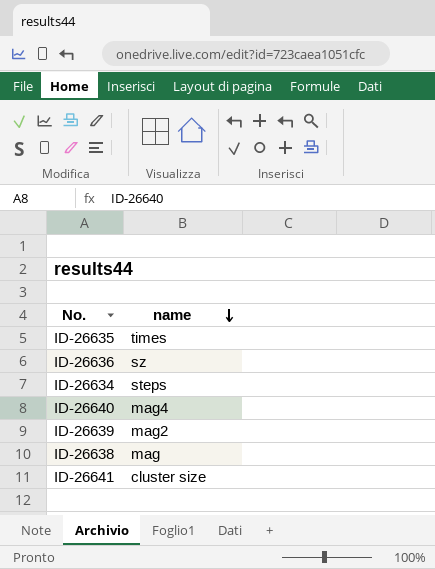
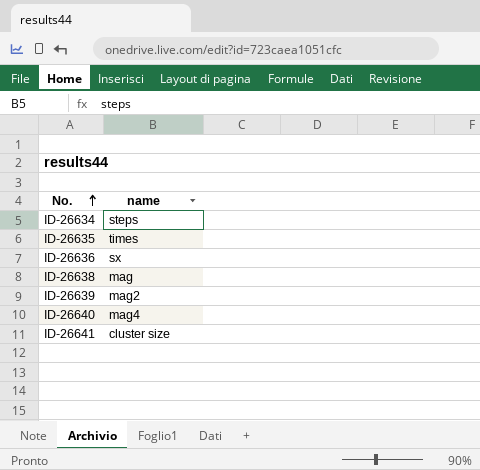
row order: name descending -> No. ascending
ID-26636 | name: sz -> sx

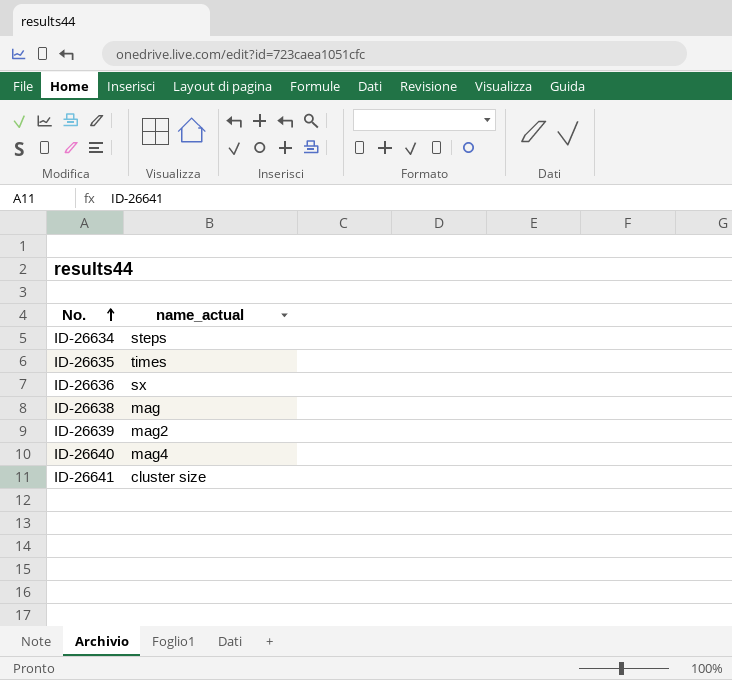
column name: name -> name_actual

